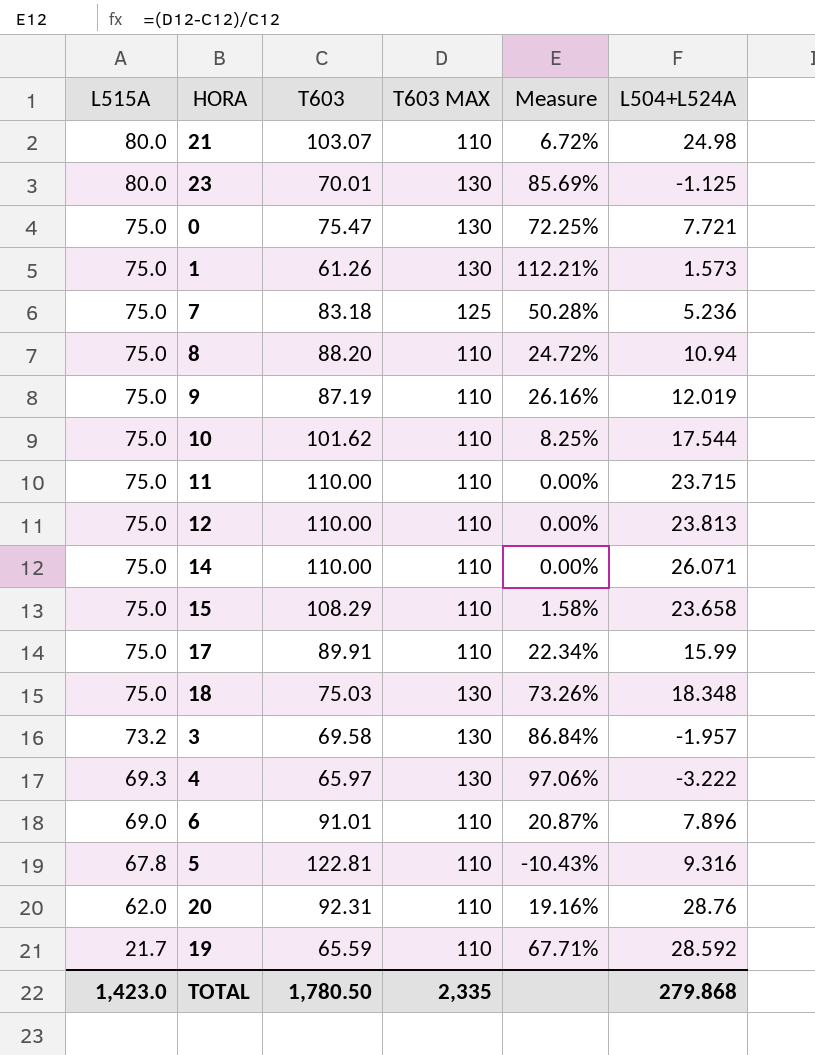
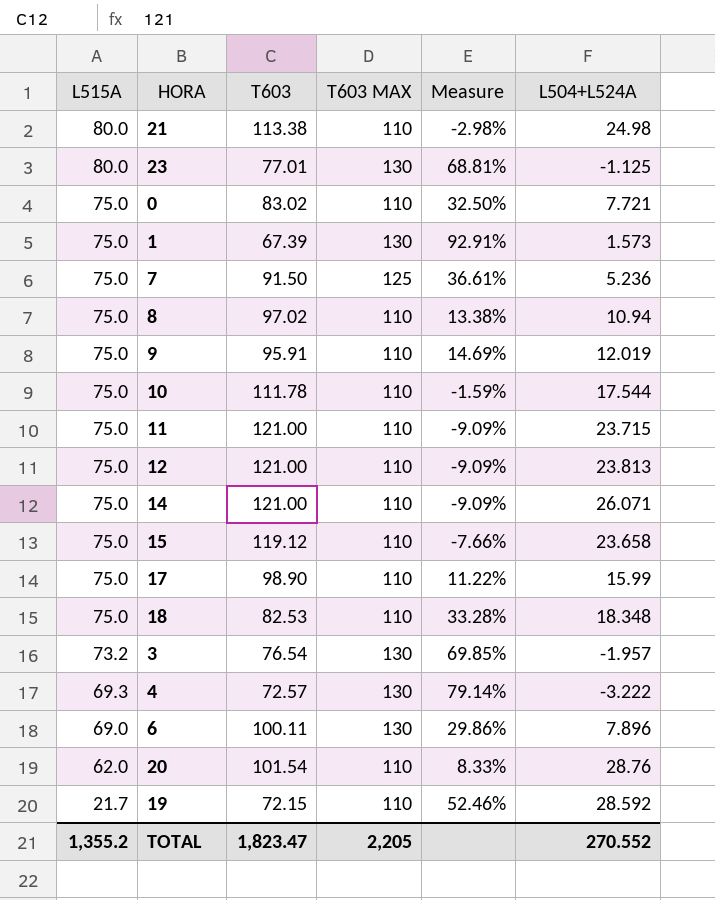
row 5: 67.8 | 122.81 | 110 | -10.43% | 9.316 -> none
21 | T603: 103.07 -> 113.38
21 | Measure: 6.72% -> -2.98%
23 | T603: 70.01 -> 77.01
23 | Measure: 85.69% -> 68.81%
0 | T603: 75.47 -> 83.02
0 | T603 MAX: 130 -> 110
0 | Measure: 72.25% -> 32.50%
1 | T603: 61.26 -> 67.39
1 | Measure: 112.21% -> 92.91%
7 | T603: 83.18 -> 91.50
7 | Measure: 50.28% -> 36.61%
8 | T603: 88.20 -> 97.02
8 | Measure: 24.72% -> 13.38%
9 | T603: 87.19 -> 95.91
9 | Measure: 26.16% -> 14.69%
10 | T603: 101.62 -> 111.78
10 | Measure: 8.25% -> -1.59%
11 | T603: 110.00 -> 121.00
11 | Measure: 0.00% -> -9.09%
12 | T603: 110.00 -> 121.00
12 | Measure: 0.00% -> -9.09%
14 | T603: 110.00 -> 121.00
14 | Measure: 0.00% -> -9.09%
15 | T603: 108.29 -> 119.12
15 | Measure: 1.58% -> -7.66%
17 | T603: 89.91 -> 98.90
17 | Measure: 22.34% -> 11.22%
18 | T603: 75.03 -> 82.53
18 | T603 MAX: 130 -> 110
18 | Measure: 73.26% -> 33.28%
3 | T603: 69.58 -> 76.54
3 | Measure: 86.84% -> 69.85%
4 | T603: 65.97 -> 72.57
4 | Measure: 97.06% -> 79.14%
6 | T603: 91.01 -> 100.11
6 | T603 MAX: 110 -> 130
6 | Measure: 20.87% -> 29.86%
20 | T603: 92.31 -> 101.54
20 | Measure: 19.16% -> 8.33%
19 | T603: 65.59 -> 72.15
19 | Measure: 67.71% -> 52.46%
TOTAL | L515A: 1,423.0 -> 1,355.2
TOTAL | T603: 1,780.50 -> 1,823.47
TOTAL | T603 MAX: 2,335 -> 2,205
TOTAL | L504+L524A: 279.868 -> 270.552

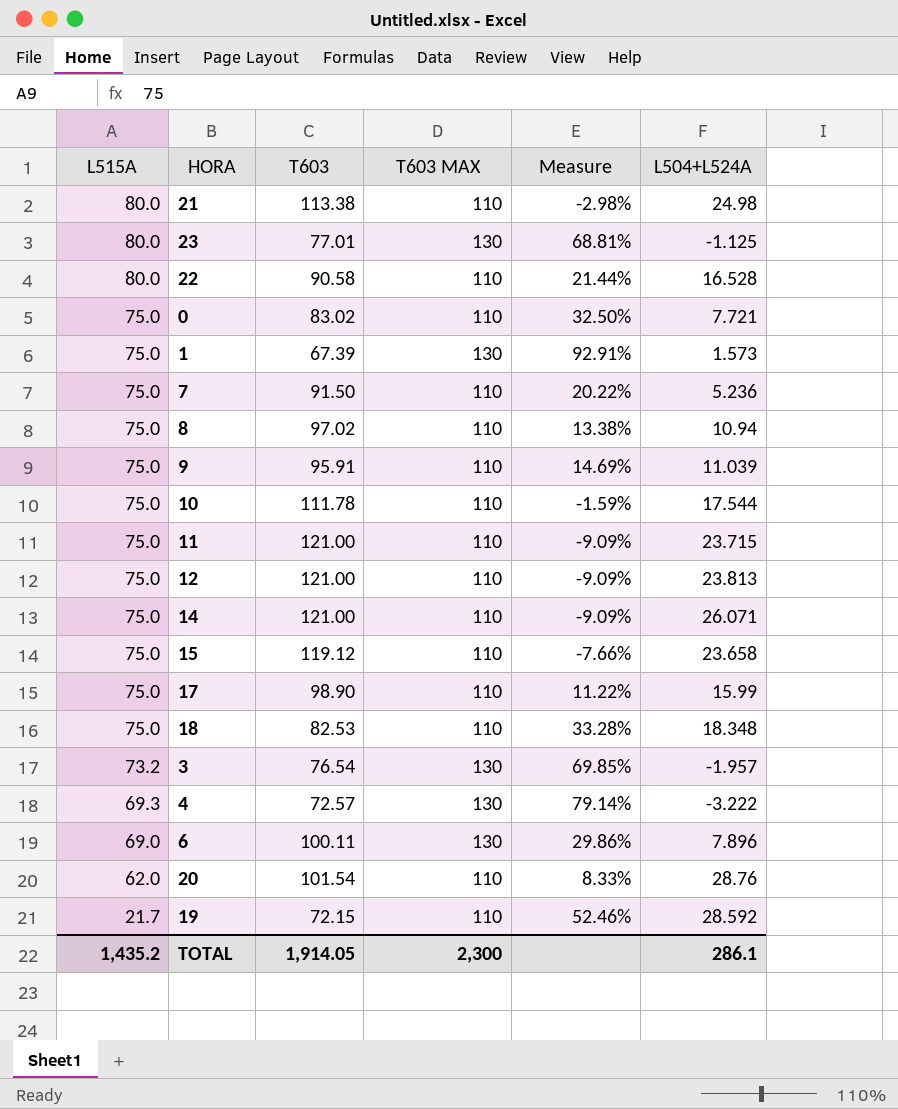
row 22: none -> 80.0 | 90.58 | 110 | 21.44% | 16.528
7 | T603 MAX: 125 -> 110
7 | Measure: 36.61% -> 20.22%
9 | L504+L524A: 12.019 -> 11.039
TOTAL | L515A: 1,355.2 -> 1,435.2
TOTAL | T603: 1,823.47 -> 1,914.05
TOTAL | T603 MAX: 2,205 -> 2,300
TOTAL | L504+L524A: 270.552 -> 286.1

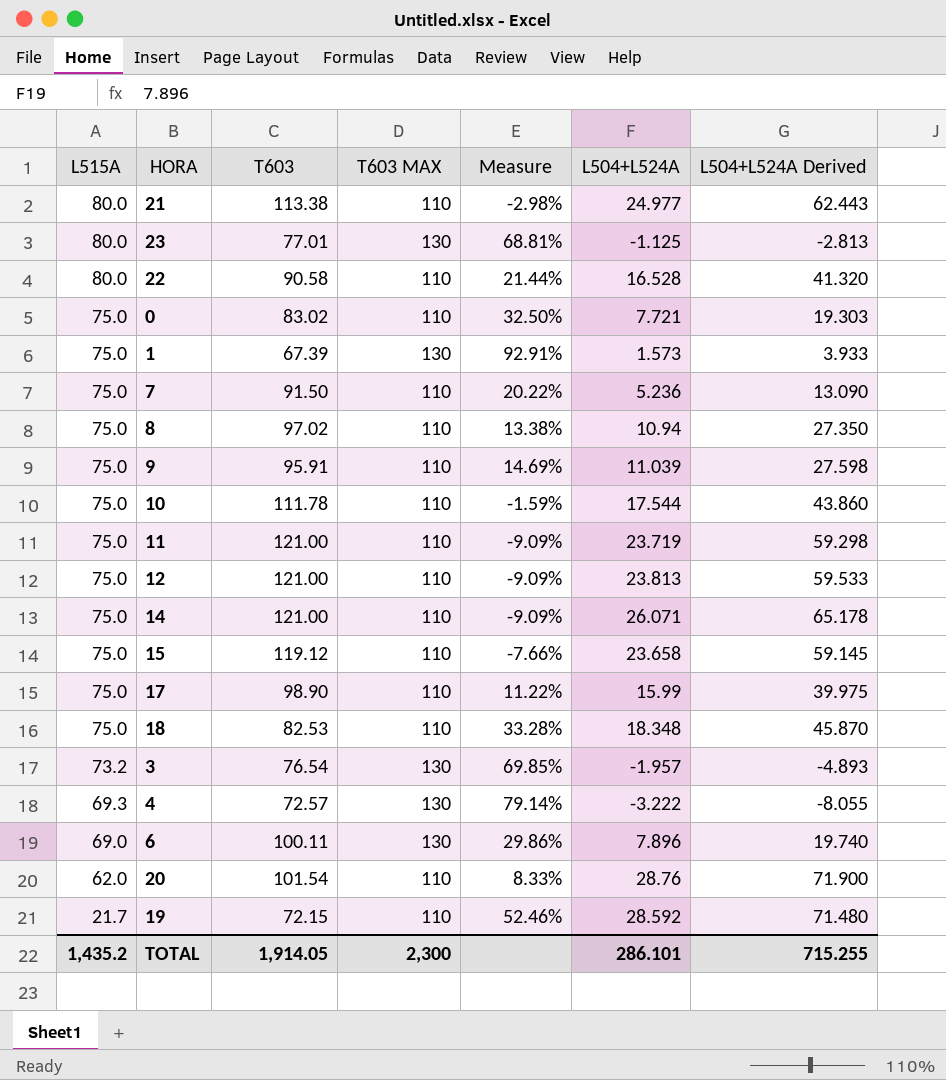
column L504+L524A Derived | formula: none -> [L504+L524A] * 2.5
21 | L504+L524A: 24.98 -> 24.977
11 | L504+L524A: 23.715 -> 23.719
TOTAL | L504+L524A: 286.1 -> 286.101

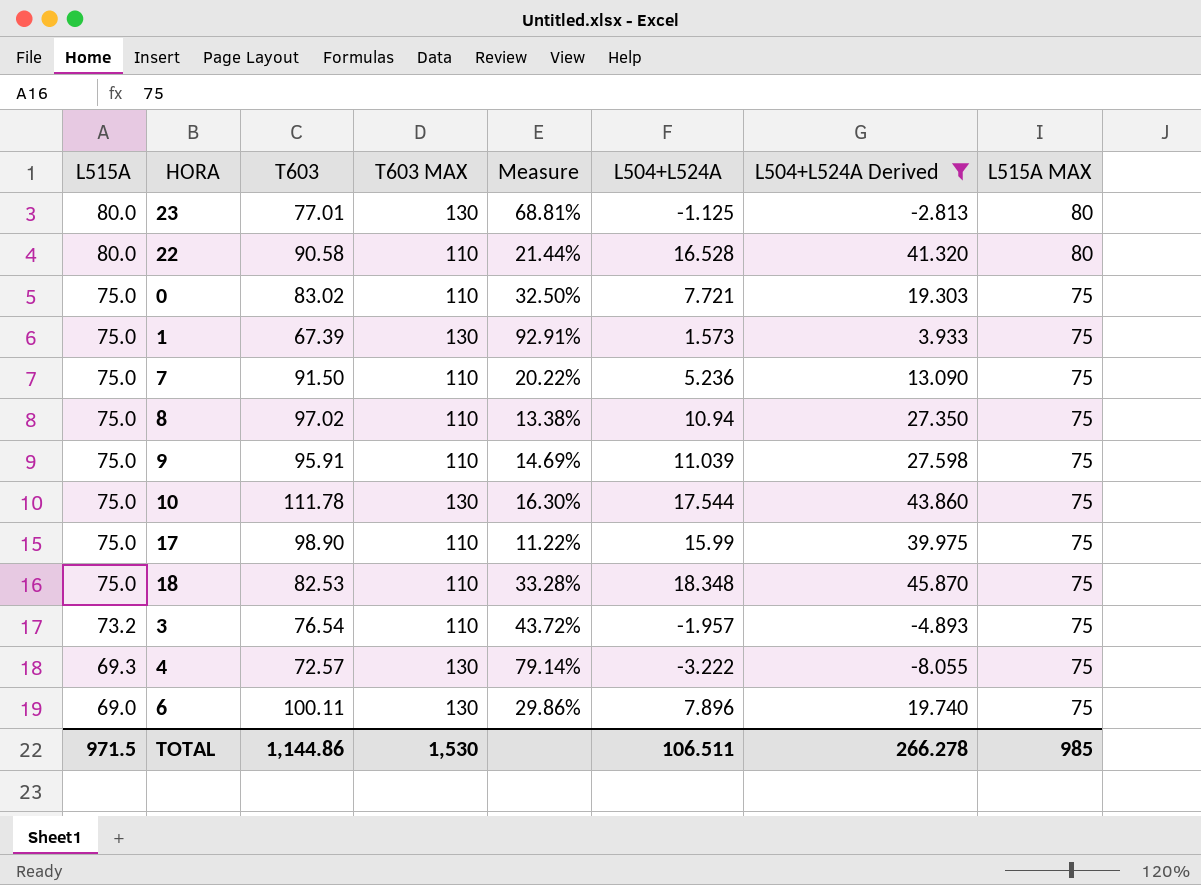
filter: none -> L504+L524A Derived <= 45.870
column L515A MAX | position: none -> 8
10 | T603 MAX: 110 -> 130
10 | Measure: -1.59% -> 16.30%
3 | T603 MAX: 130 -> 110
3 | Measure: 69.85% -> 43.72%
TOTAL | L515A: 1,435.2 -> 971.5
TOTAL | T603: 1,914.05 -> 1,144.86
TOTAL | T603 MAX: 2,300 -> 1,530
TOTAL | L504+L524A: 286.101 -> 106.511
TOTAL | L504+L524A Derived: 715.255 -> 266.278

